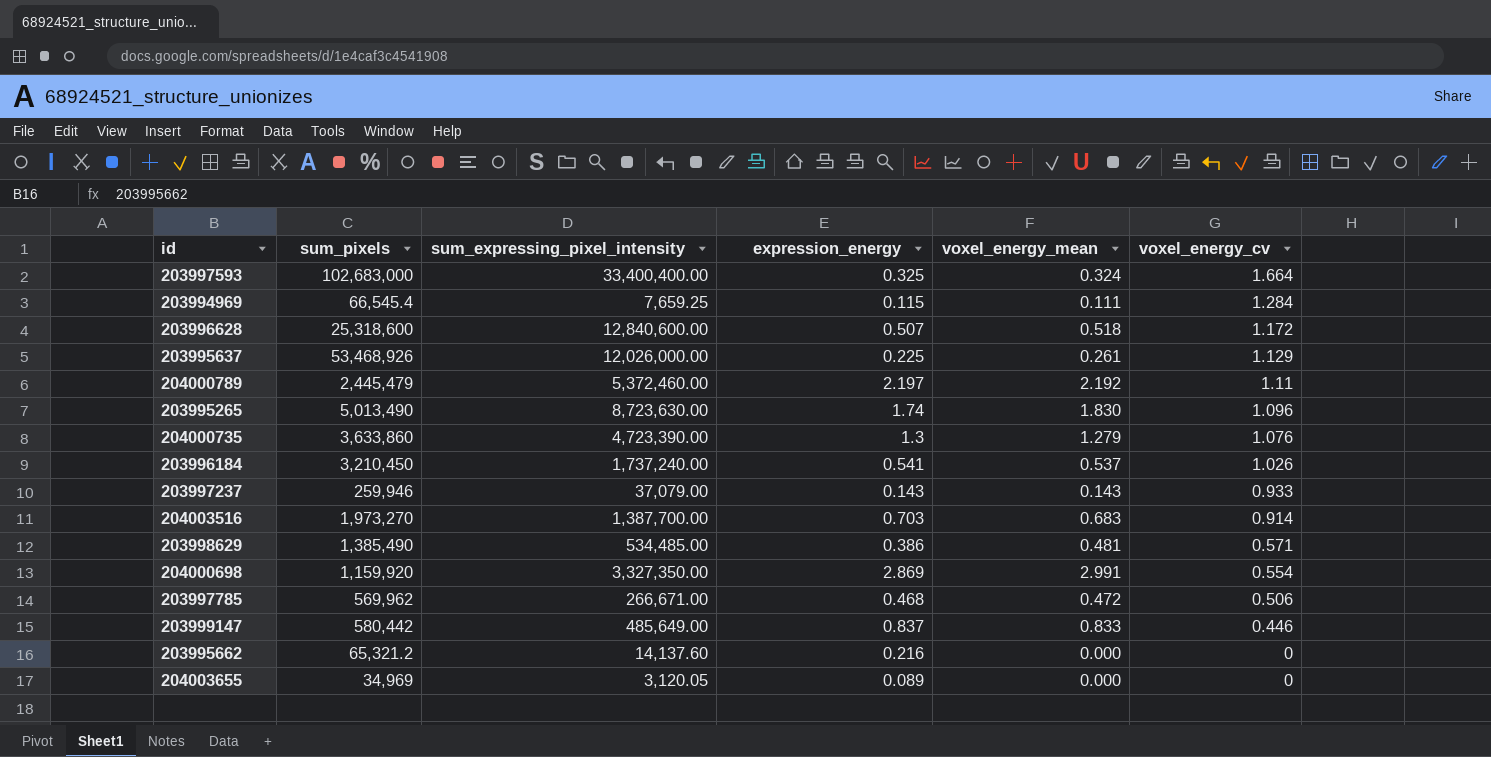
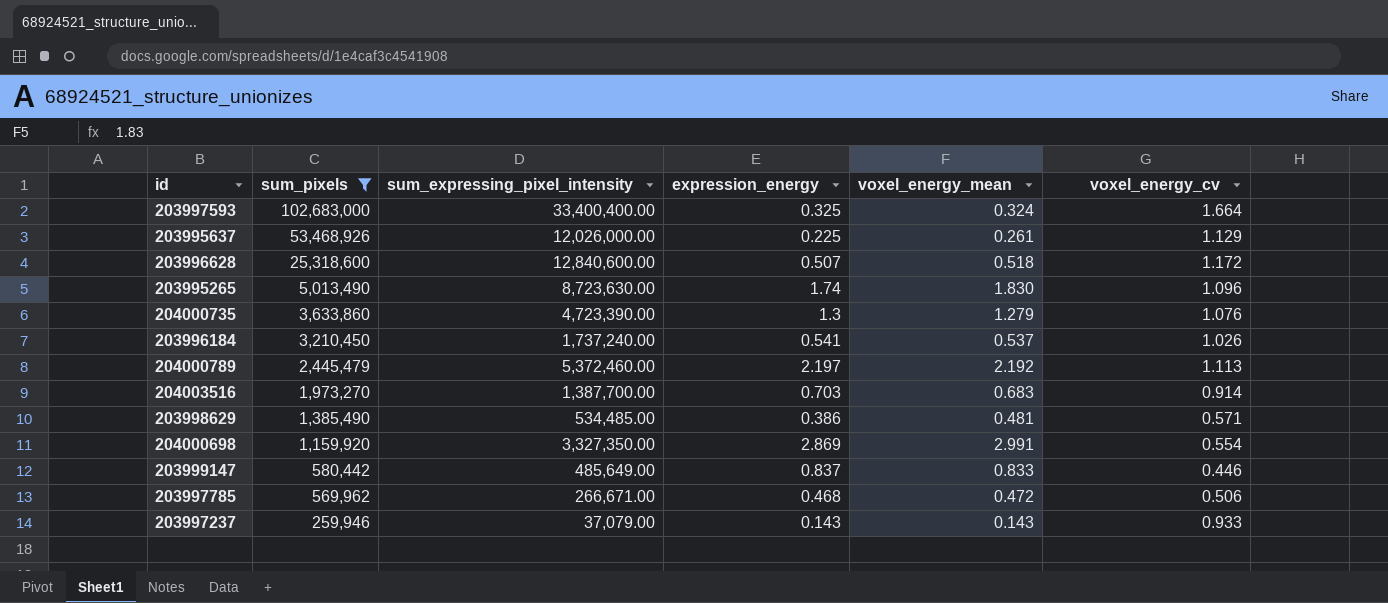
filter: none -> sum_pixels >= 259,946
row order: voxel_energy_cv descending -> sum_pixels descending
204000789 | voxel_energy_cv: 1.11 -> 1.113

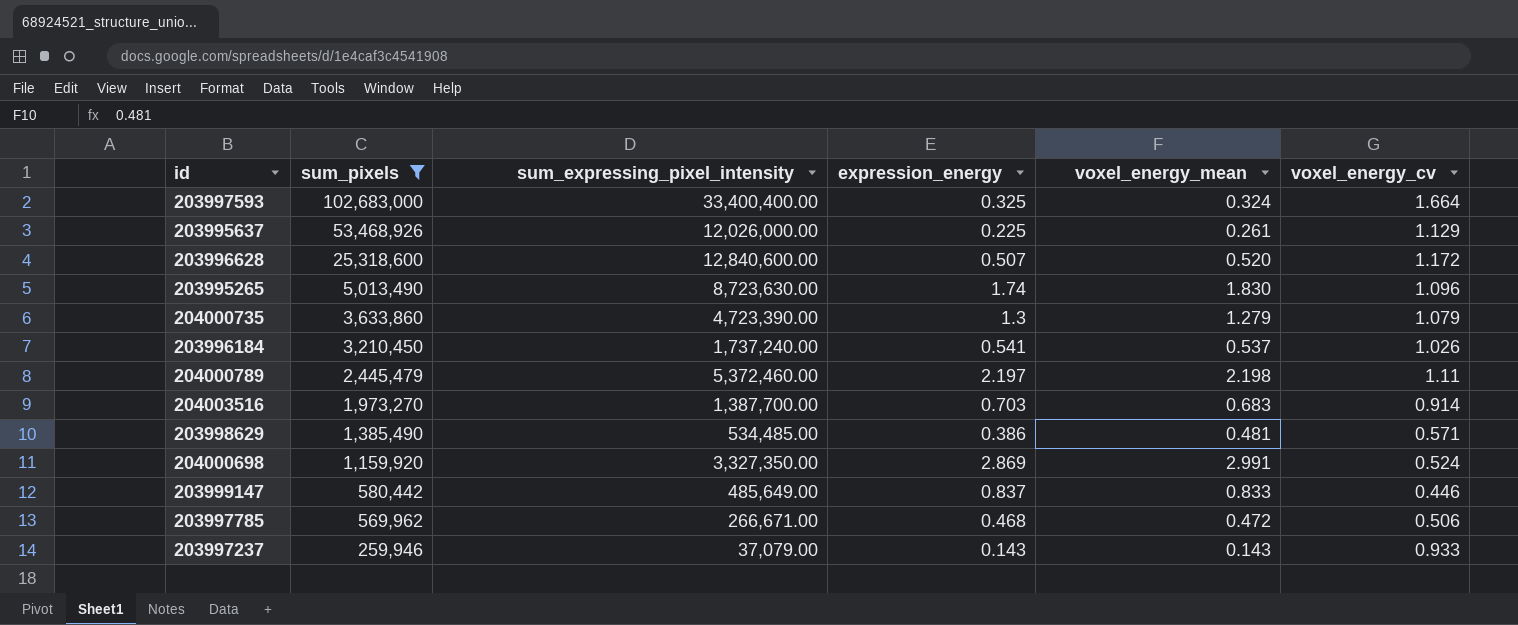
203996628 | voxel_energy_mean: 0.518 -> 0.520
204000735 | voxel_energy_cv: 1.076 -> 1.079
204000789 | voxel_energy_mean: 2.192 -> 2.198
204000789 | voxel_energy_cv: 1.113 -> 1.11
204000698 | voxel_energy_cv: 0.554 -> 0.524

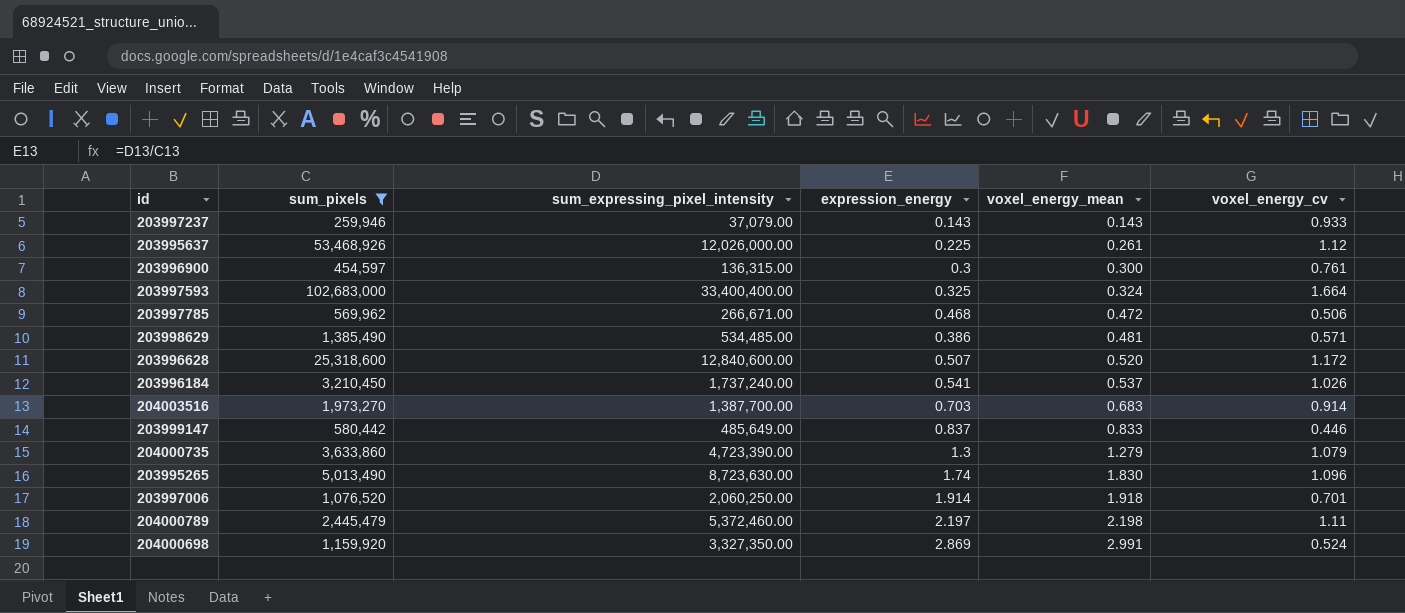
row order: sum_pixels descending -> voxel_energy_mean ascending
203995637 | voxel_energy_cv: 1.129 -> 1.12
row 203996900: none -> 454,597 | 136,315.00 | 0.3 | 0.300 | 0.761
row 203997006: none -> 1,076,520 | 2,060,250.00 | 1.914 | 1.918 | 0.701

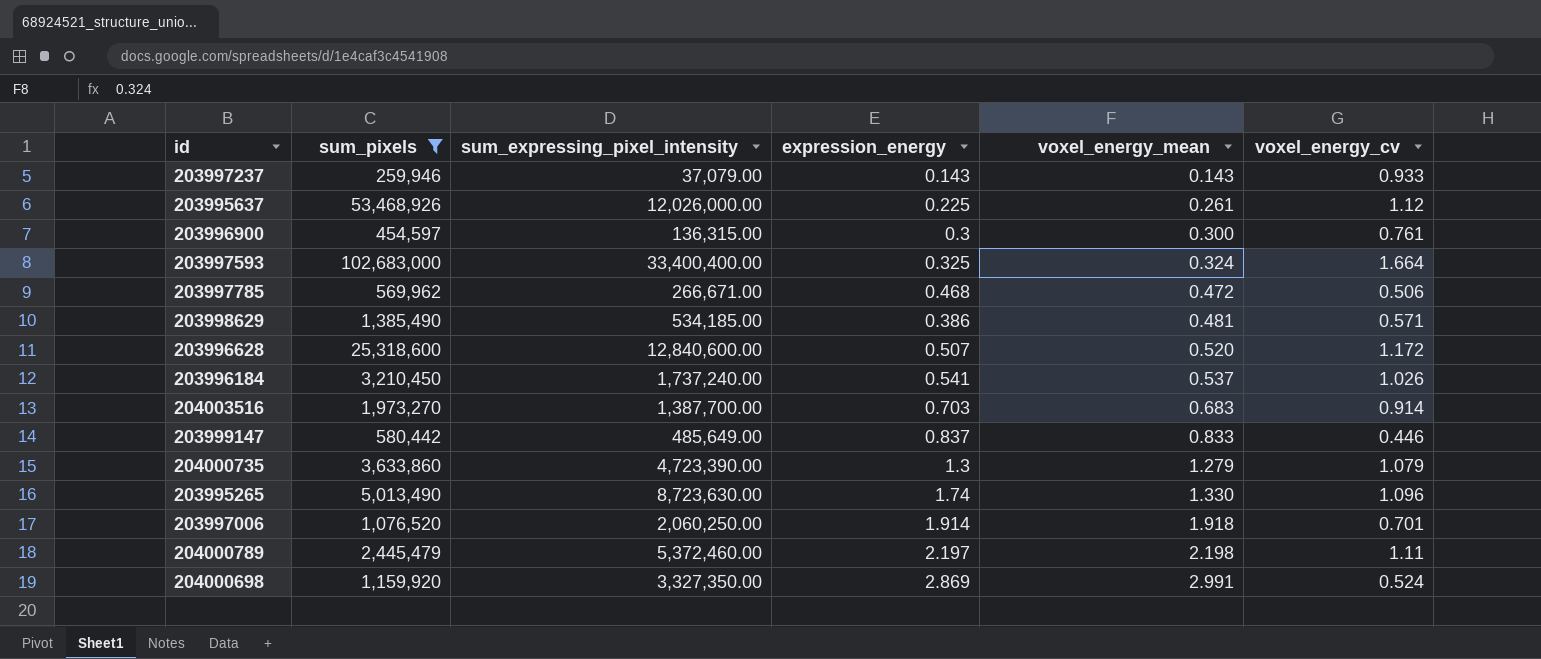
203998629 | sum_expressing_pixel_intensity: 534,485.00 -> 534,185.00
203995265 | voxel_energy_mean: 1.830 -> 1.330

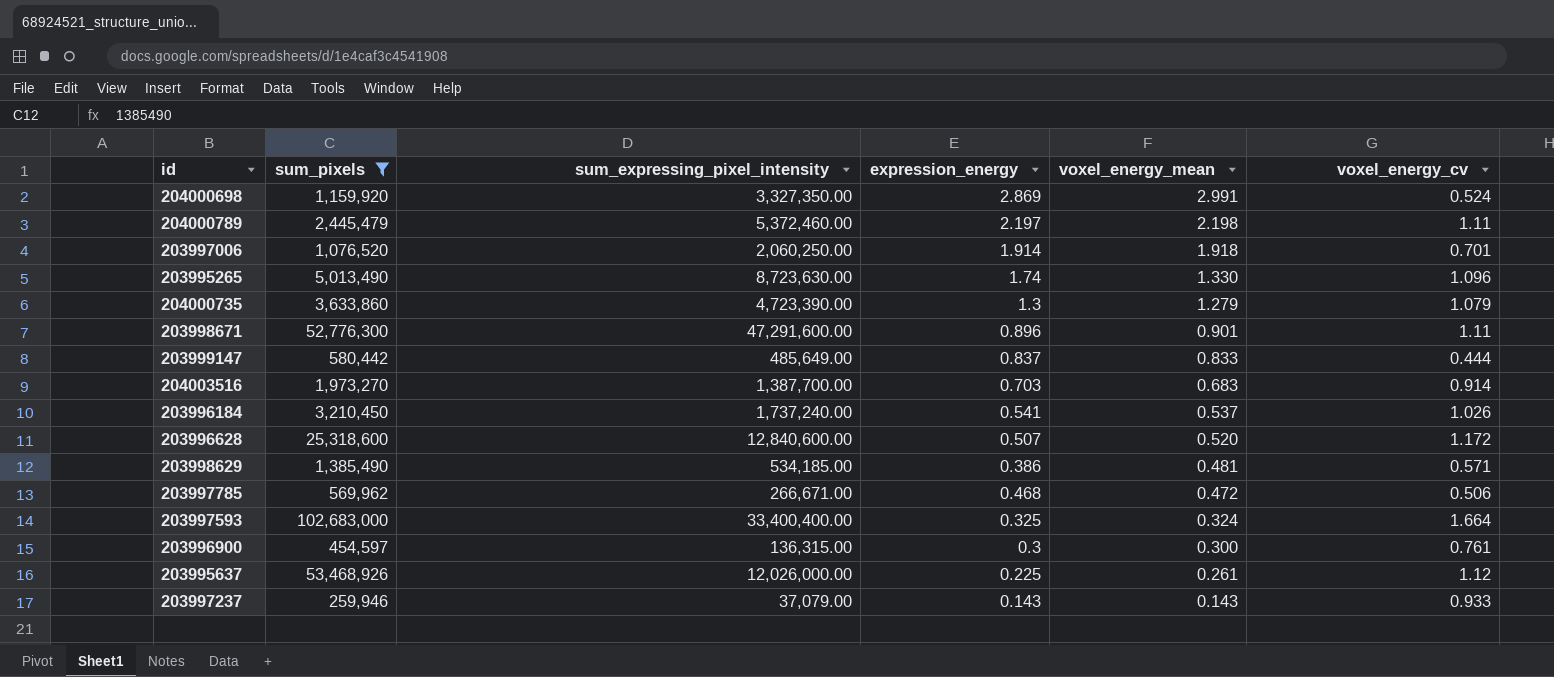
row order: voxel_energy_mean ascending -> voxel_energy_mean descending
row 203998671: none -> 52,776,300 | 47,291,600.00 | 0.896 | 0.901 | 1.11
203999147 | voxel_energy_cv: 0.446 -> 0.444

